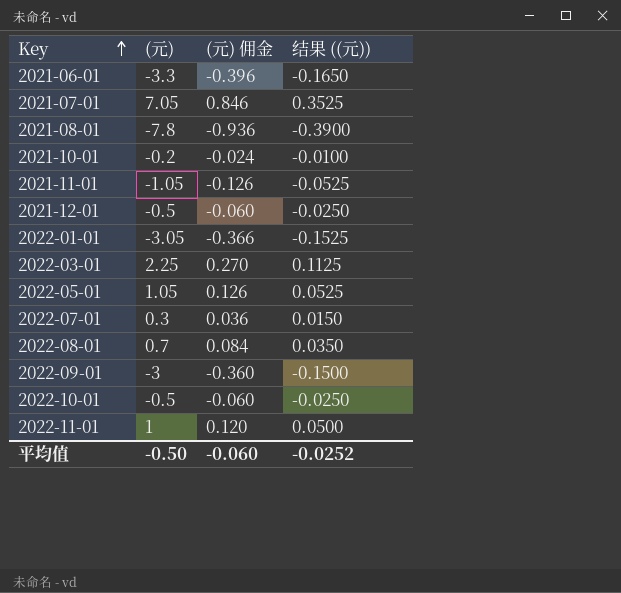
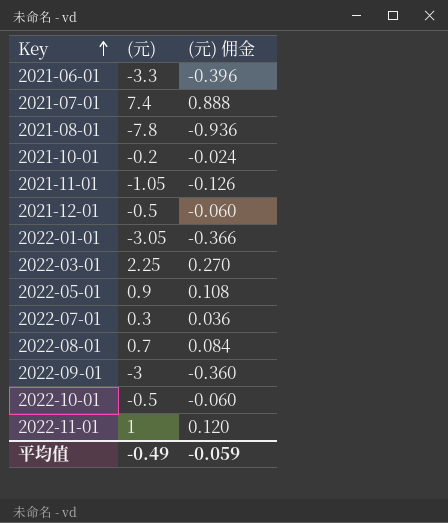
column 结果 ((元)) | formula: [(元)] * 0.05 -> none
2021-07-01 | (元): 7.05 -> 7.4
2021-07-01 | (元) 佣金: 0.846 -> 0.888
2022-05-01 | (元): 1.05 -> 0.9
2022-05-01 | (元) 佣金: 0.126 -> 0.108
平均值 | (元): -0.50 -> -0.49
平均值 | (元) 佣金: -0.060 -> -0.059

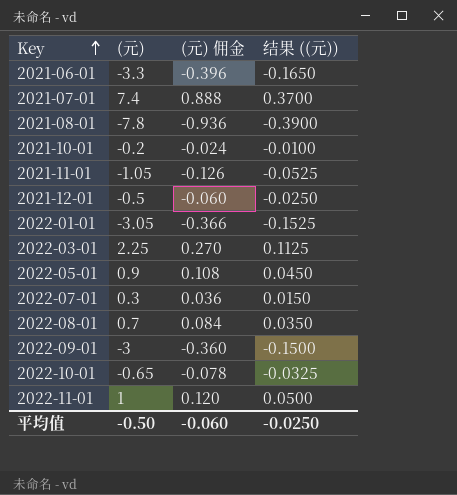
column 结果 ((元)) | formula: none -> [(元)] * 0.05
2022-10-01 | (元): -0.5 -> -0.65
2022-10-01 | (元) 佣金: -0.060 -> -0.078
平均值 | (元): -0.49 -> -0.50
平均值 | (元) 佣金: -0.059 -> -0.060

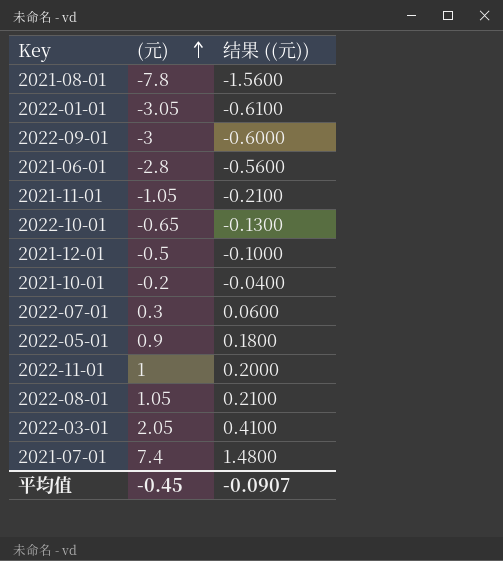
row order: Key ascending -> (元) ascending
column (元) 佣金 | formula: [(元)] * 0.12 -> none
column 结果 ((元)) | formula: [(元)] * 0.05 -> [(元)] * 0.2
2021-06-01 | (元): -3.3 -> -2.8
2022-08-01 | (元): 0.7 -> 1.05
2022-03-01 | (元): 2.25 -> 2.05
平均值 | (元): -0.50 -> -0.45
平均值 | 结果 ((元)): -0.0250 -> -0.0907

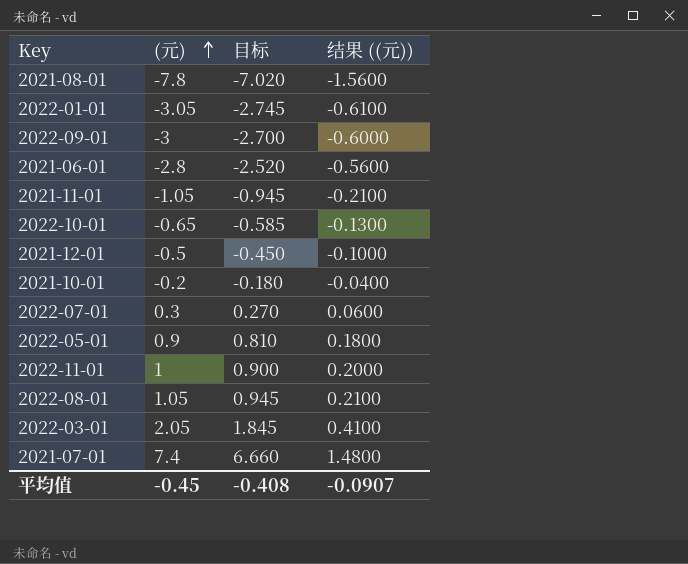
column 目标 | formula: none -> [(元)] * 0.9

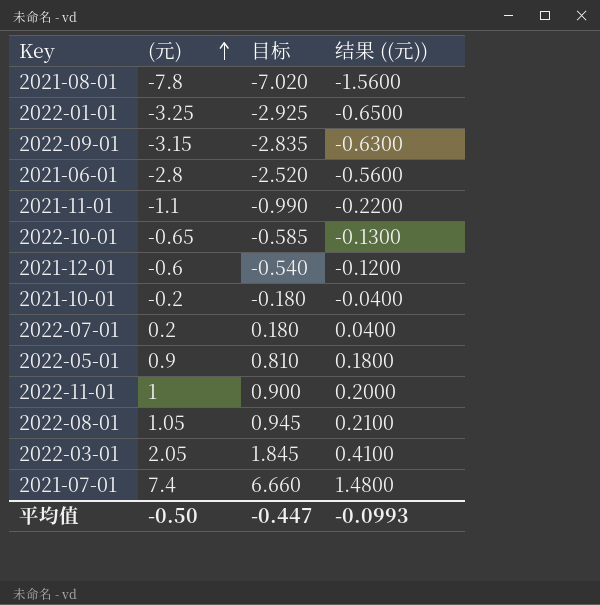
2022-01-01 | (元): -3.05 -> -3.25
2022-01-01 | 目标: -2.745 -> -2.925
2022-01-01 | 结果 ((元)): -0.6100 -> -0.6500
2022-09-01 | (元): -3 -> -3.15
2022-09-01 | 目标: -2.700 -> -2.835
2022-09-01 | 结果 ((元)): -0.6000 -> -0.6300
2021-11-01 | (元): -1.05 -> -1.1
2021-11-01 | 目标: -0.945 -> -0.990
2021-11-01 | 结果 ((元)): -0.2100 -> -0.2200
2021-12-01 | (元): -0.5 -> -0.6
2021-12-01 | 目标: -0.450 -> -0.540
2021-12-01 | 结果 ((元)): -0.1000 -> -0.1200
2022-07-01 | (元): 0.3 -> 0.2
2022-07-01 | 目标: 0.270 -> 0.180
2022-07-01 | 结果 ((元)): 0.0600 -> 0.0400
平均值 | (元): -0.45 -> -0.50
平均值 | 目标: -0.408 -> -0.447
平均值 | 结果 ((元)): -0.0907 -> -0.0993

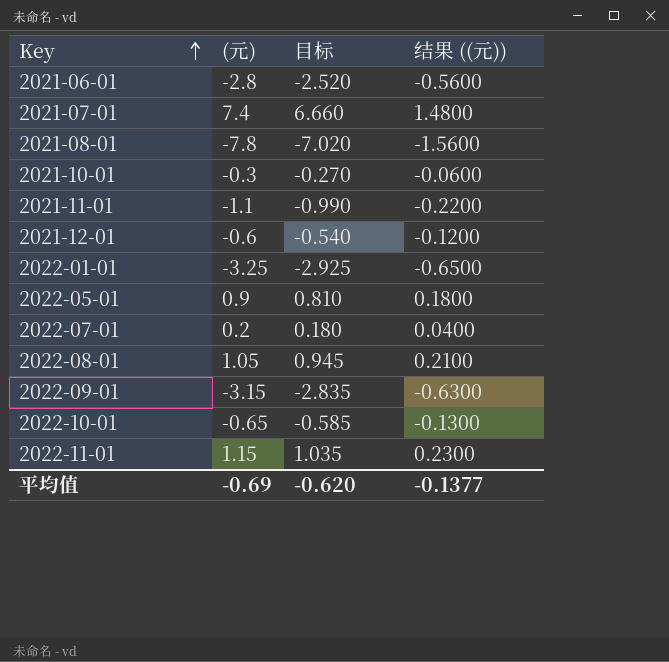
row order: (元) ascending -> Key ascending
row 2022-03-01: 2.05 | 1.845 | 0.4100 -> none
2021-10-01 | (元): -0.2 -> -0.3
2021-10-01 | 目标: -0.180 -> -0.270
2021-10-01 | 结果 ((元)): -0.0400 -> -0.0600
2022-11-01 | (元): 1 -> 1.15
2022-11-01 | 目标: 0.900 -> 1.035
2022-11-01 | 结果 ((元)): 0.2000 -> 0.2300
平均值 | (元): -0.50 -> -0.69
平均值 | 目标: -0.447 -> -0.620
平均值 | 结果 ((元)): -0.0993 -> -0.1377

